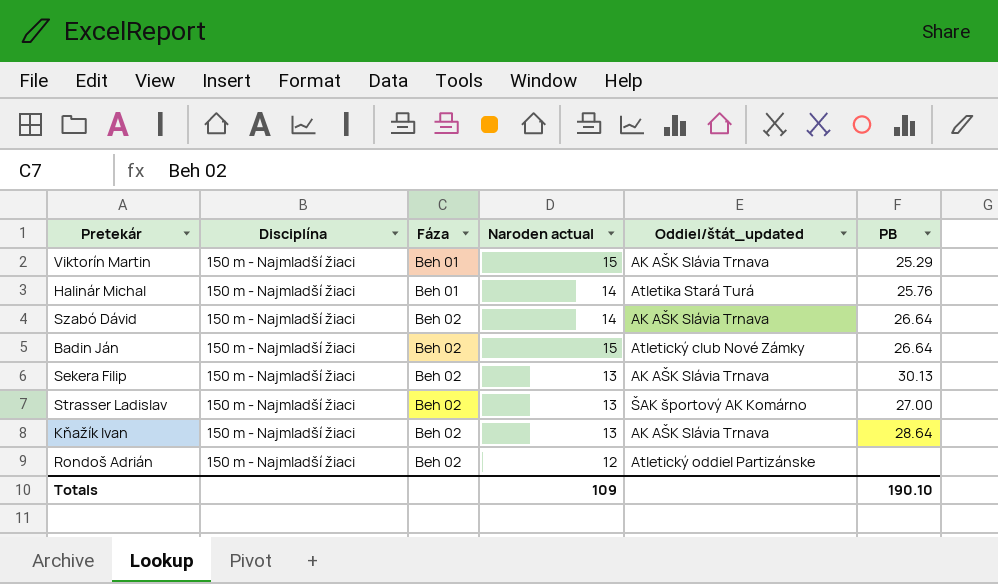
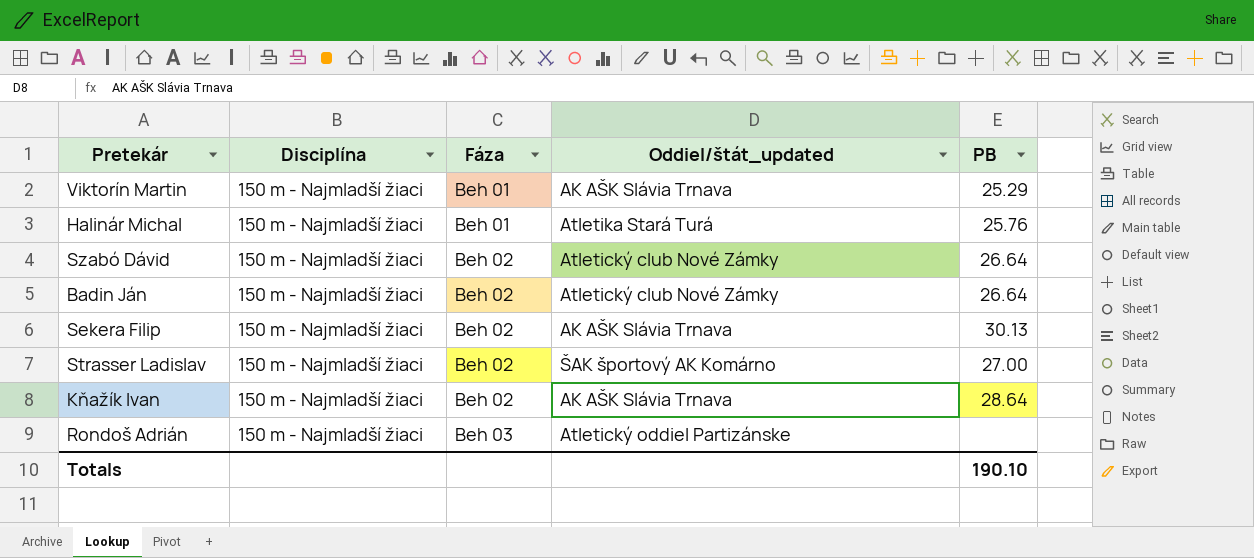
column Naroden actual | position: 4 -> none
Szabó Dávid | Oddiel/štát_updated: AK AŠK Slávia Trnava -> Atletický club Nové Zámky
Rondoš Adrián | Fáza: Beh 02 -> Beh 03

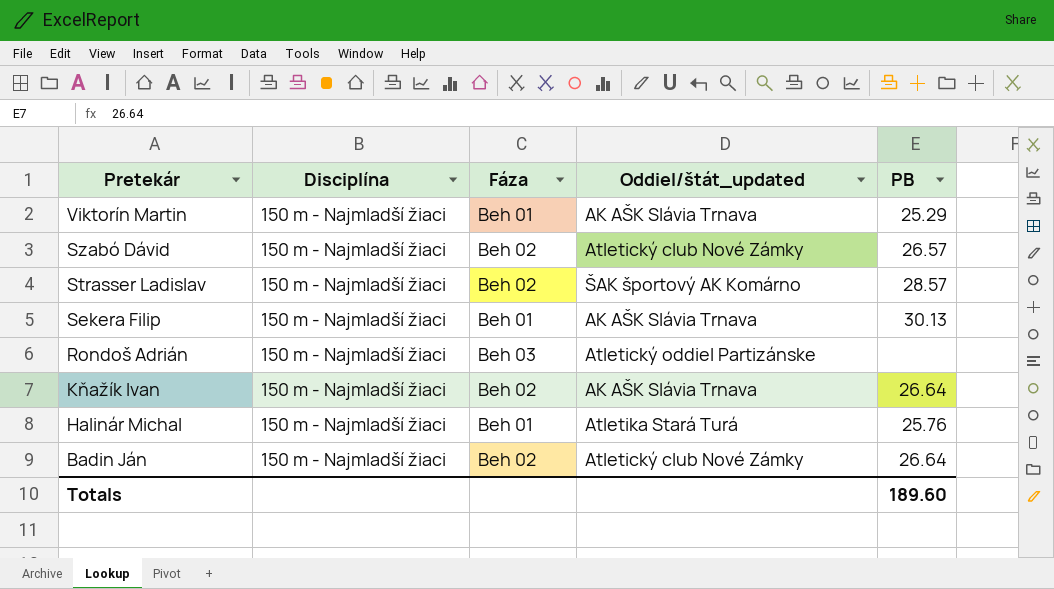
row order: Fáza ascending -> Pretekár descending
Szabó Dávid | PB: 26.64 -> 26.57
Strasser Ladislav | PB: 27.00 -> 28.57
Sekera Filip | Fáza: Beh 02 -> Beh 01
Kňažík Ivan | PB: 28.64 -> 26.64
Totals | PB: 190.10 -> 189.60

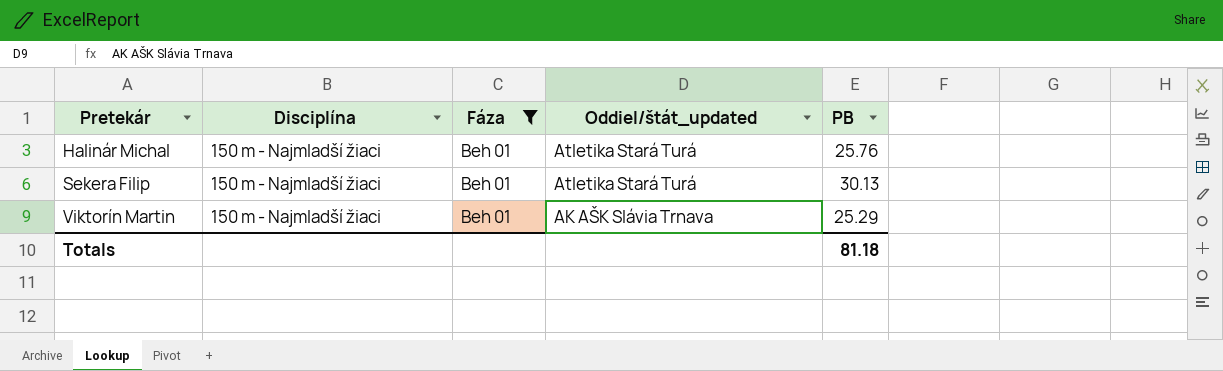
filter: none -> Fáza = Beh 01
row order: Pretekár descending -> Pretekár ascending
Sekera Filip | Oddiel/štát_updated: AK AŠK Slávia Trnava -> Atletika Stará Turá
Totals | PB: 189.60 -> 81.18

